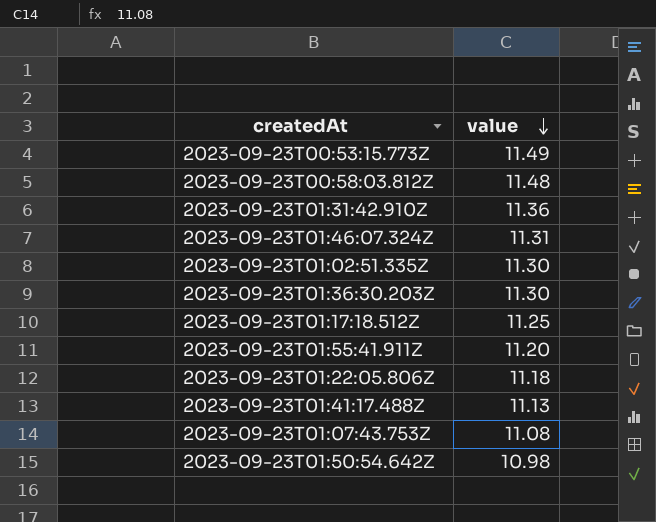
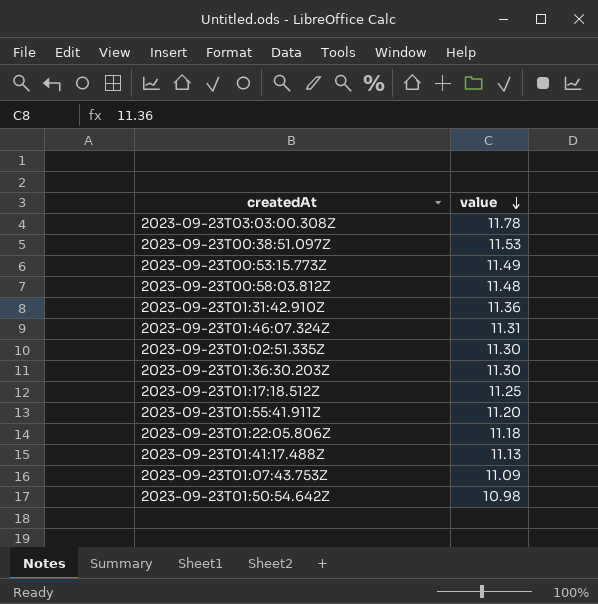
row 2023-09-23T03:03:00.308Z: none -> 11.78
row 2023-09-23T00:38:51.097Z: none -> 11.53
2023-09-23T01:07:43.753Z | value: 11.08 -> 11.09

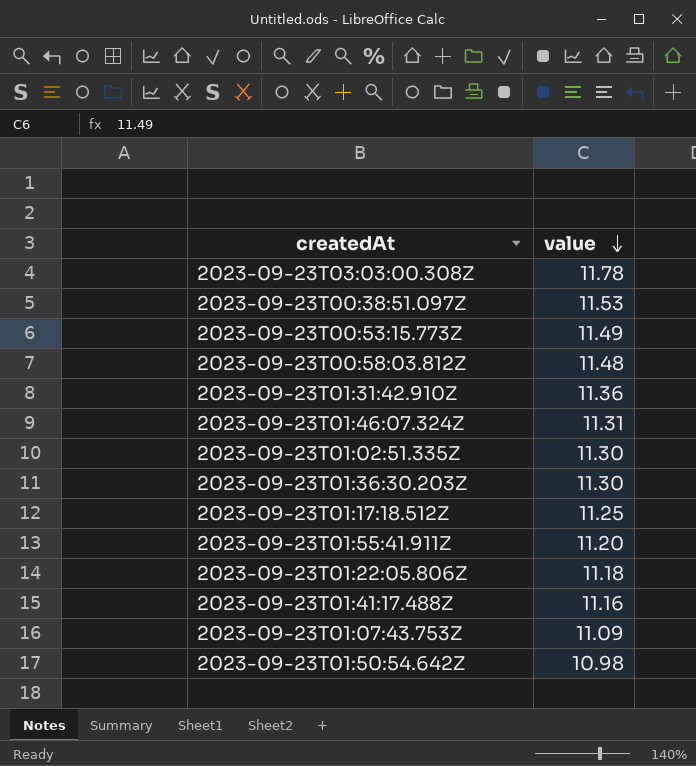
2023-09-23T01:41:17.488Z | value: 11.13 -> 11.16

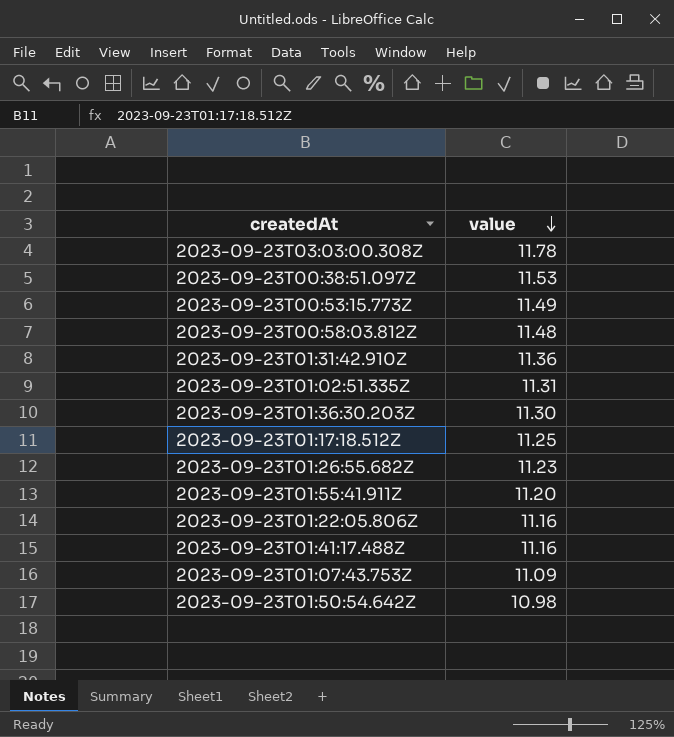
row 2023-09-23T01:46:07.324Z: 11.31 -> none
2023-09-23T01:02:51.335Z | value: 11.30 -> 11.31
row 2023-09-23T01:26:55.682Z: none -> 11.23
2023-09-23T01:22:05.806Z | value: 11.18 -> 11.16

